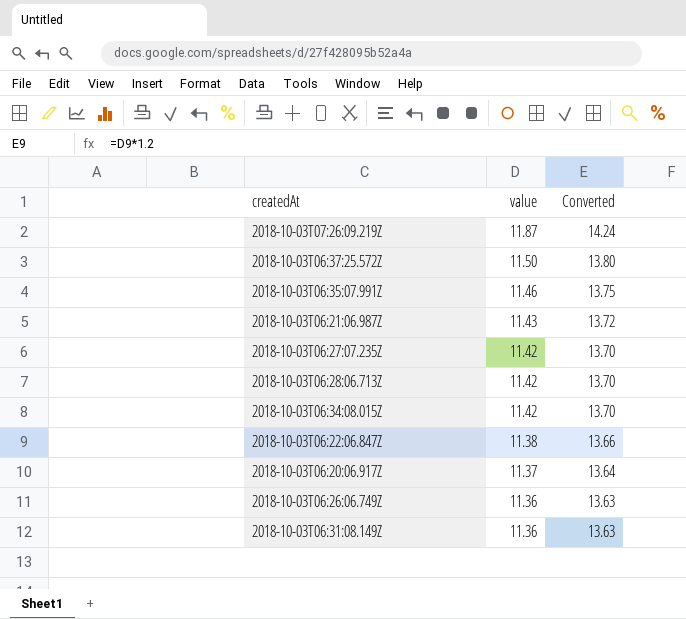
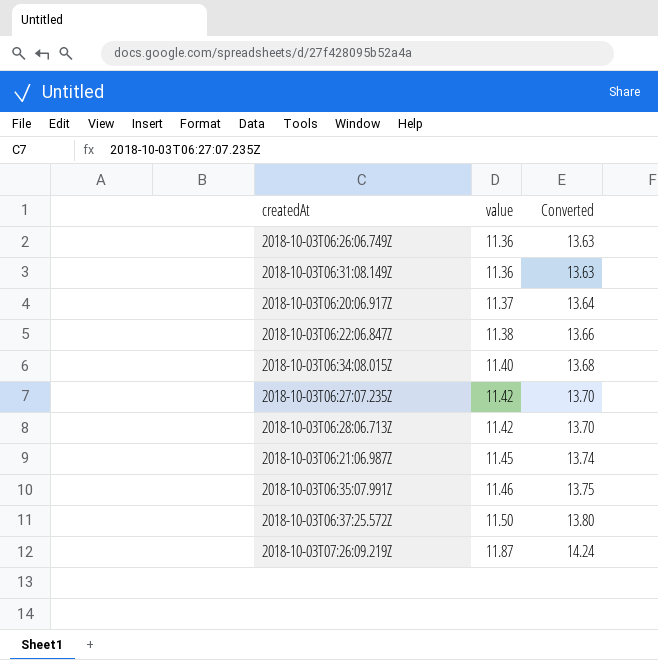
row order: value descending -> value ascending
2018-10-03T06:34:08.015Z | value: 11.42 -> 11.40
2018-10-03T06:34:08.015Z | Converted: 13.70 -> 13.68
2018-10-03T06:21:06.987Z | value: 11.43 -> 11.45
2018-10-03T06:21:06.987Z | Converted: 13.72 -> 13.74

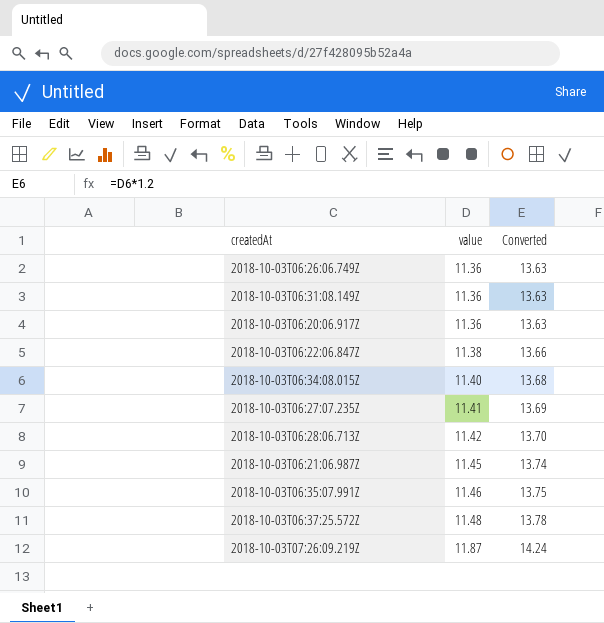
2018-10-03T06:20:06.917Z | value: 11.37 -> 11.36
2018-10-03T06:20:06.917Z | Converted: 13.64 -> 13.63
2018-10-03T06:27:07.235Z | value: 11.42 -> 11.41
2018-10-03T06:27:07.235Z | Converted: 13.70 -> 13.69
2018-10-03T06:37:25.572Z | value: 11.50 -> 11.48
2018-10-03T06:37:25.572Z | Converted: 13.80 -> 13.78

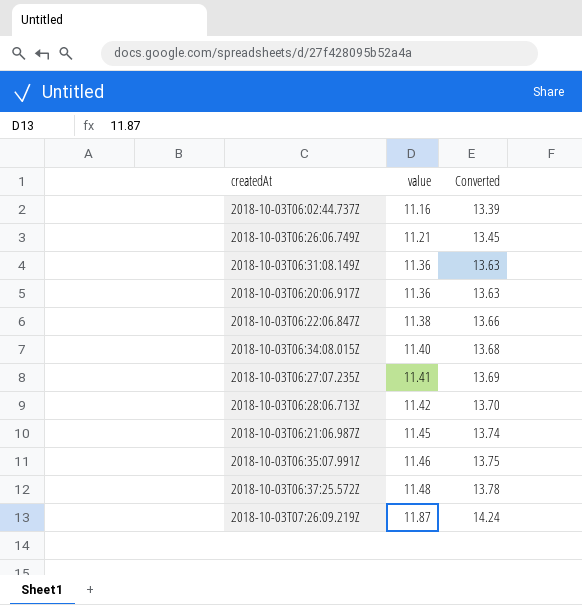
row 2018-10-03T06:02:44.737Z: none -> 11.16 | 13.39
2018-10-03T06:26:06.749Z | value: 11.36 -> 11.21
2018-10-03T06:26:06.749Z | Converted: 13.63 -> 13.45

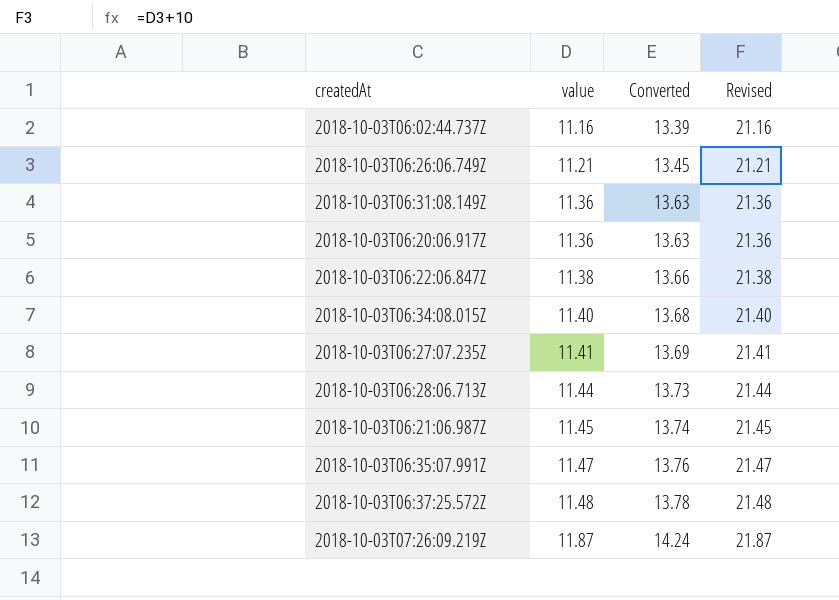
column Revised | formula: none -> [value] + 10
2018-10-03T06:28:06.713Z | value: 11.42 -> 11.44
2018-10-03T06:28:06.713Z | Converted: 13.70 -> 13.73
2018-10-03T06:35:07.991Z | value: 11.46 -> 11.47
2018-10-03T06:35:07.991Z | Converted: 13.75 -> 13.76

